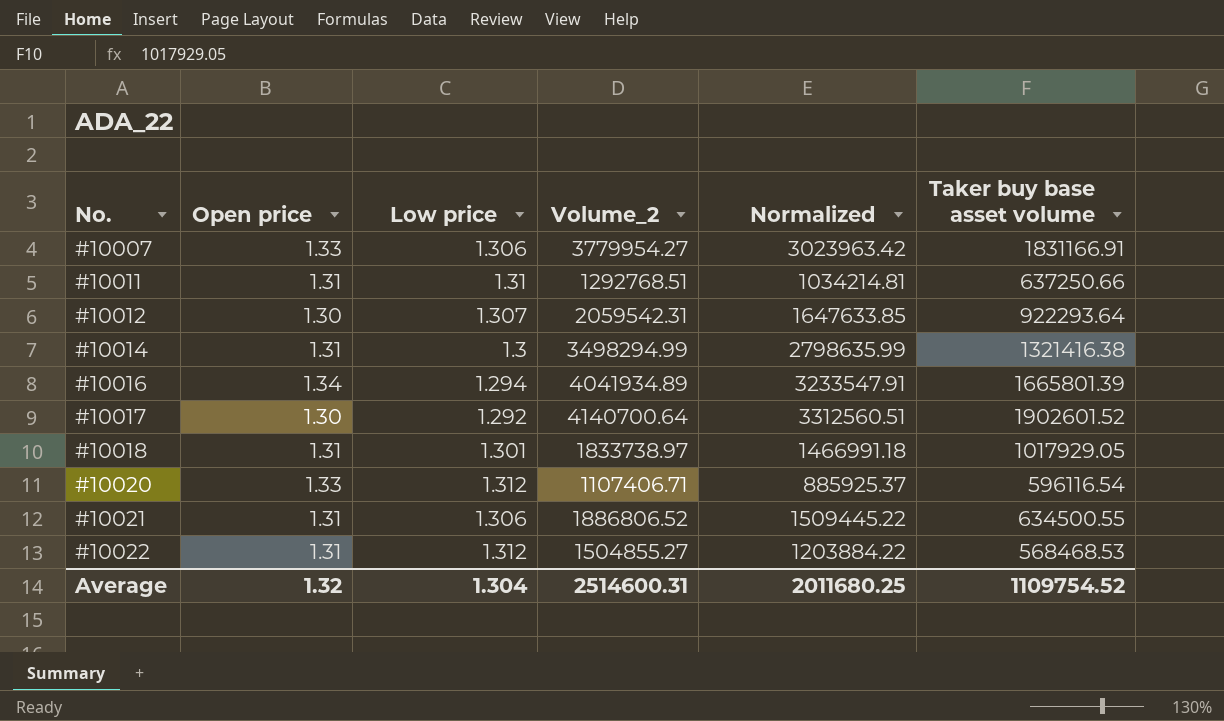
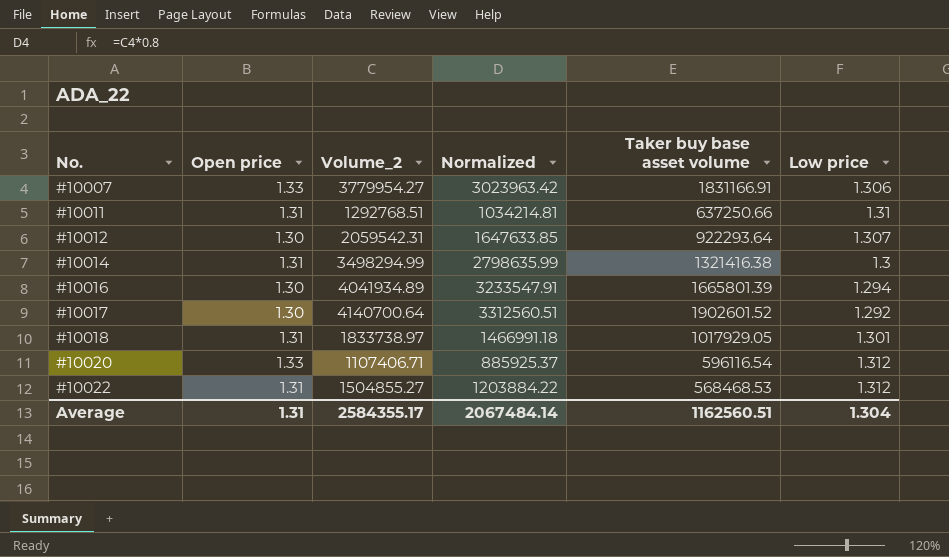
column Low price | position: 3 -> 6
row #10021: 1.31 | 1.306 | 1886806.52 | 1509445.22 | 634500.55 -> none
#10016 | Open price: 1.34 -> 1.30
Average | Open price: 1.32 -> 1.31
Average | Volume_2: 2514600.31 -> 2584355.17
Average | Normalized: 2011680.25 -> 2067484.14
Average | Taker buy base asset volume: 1109754.52 -> 1162560.51

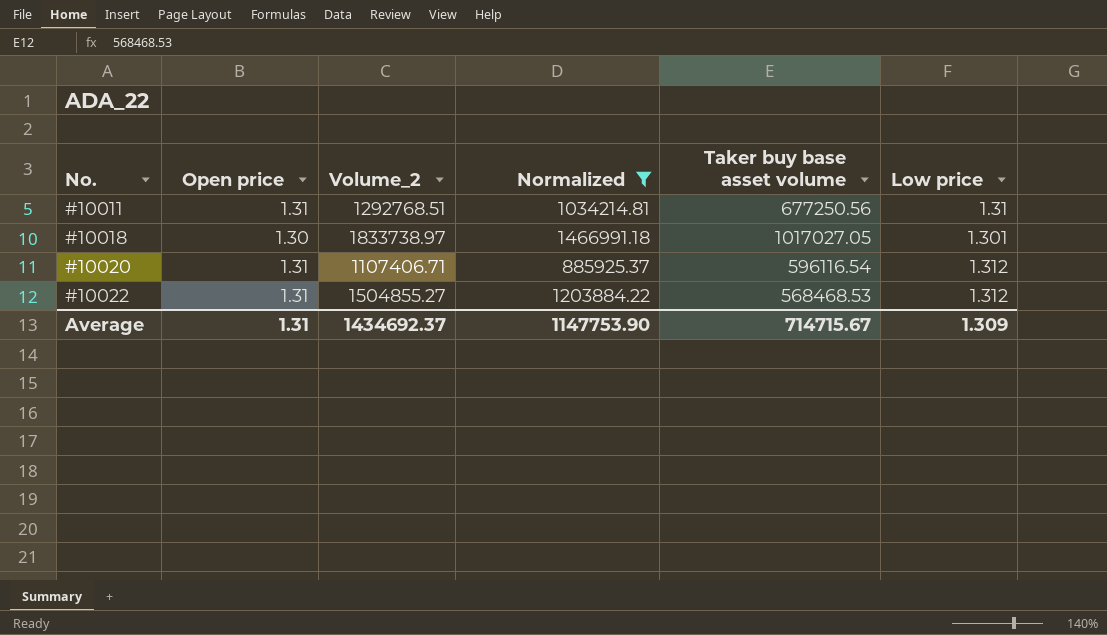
filter: none -> Normalized <= 1466991.18
#10011 | Taker buy base asset volume: 637250.66 -> 677250.56
#10018 | Open price: 1.31 -> 1.30
#10018 | Taker buy base asset volume: 1017929.05 -> 1017027.05
#10020 | Open price: 1.33 -> 1.31
Average | Volume_2: 2584355.17 -> 1434692.37
Average | Normalized: 2067484.14 -> 1147753.90
Average | Taker buy base asset volume: 1162560.51 -> 714715.67
Average | Low price: 1.304 -> 1.309

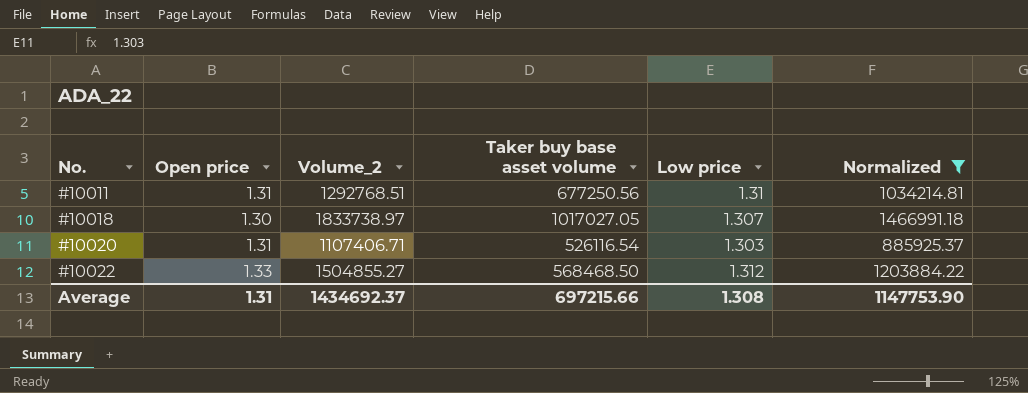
column Normalized | position: 4 -> 6
#10018 | Low price: 1.301 -> 1.307
#10020 | Taker buy base asset volume: 596116.54 -> 526116.54
#10020 | Low price: 1.312 -> 1.303
#10022 | Open price: 1.31 -> 1.33
#10022 | Taker buy base asset volume: 568468.53 -> 568468.50
Average | Taker buy base asset volume: 714715.67 -> 697215.66
Average | Low price: 1.309 -> 1.308

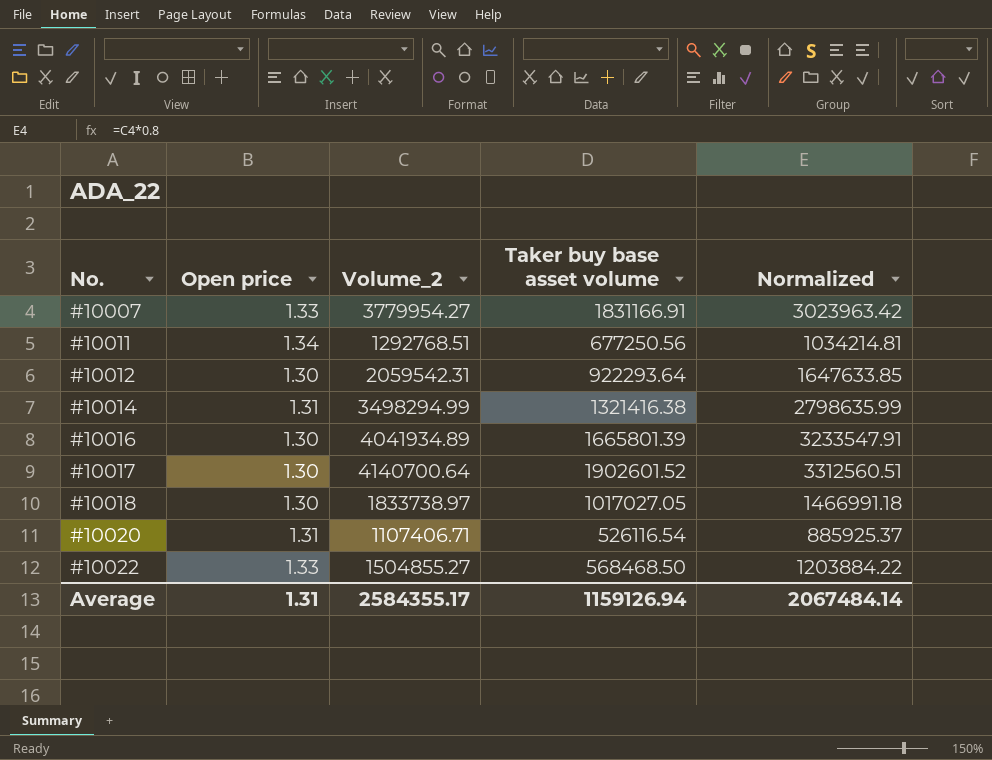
filter: Normalized <= 1466991.18 -> none
column Low price | position: 5 -> none
#10011 | Open price: 1.31 -> 1.34
Average | Volume_2: 1434692.37 -> 2584355.17
Average | Taker buy base asset volume: 697215.66 -> 1159126.94
Average | Normalized: 1147753.90 -> 2067484.14

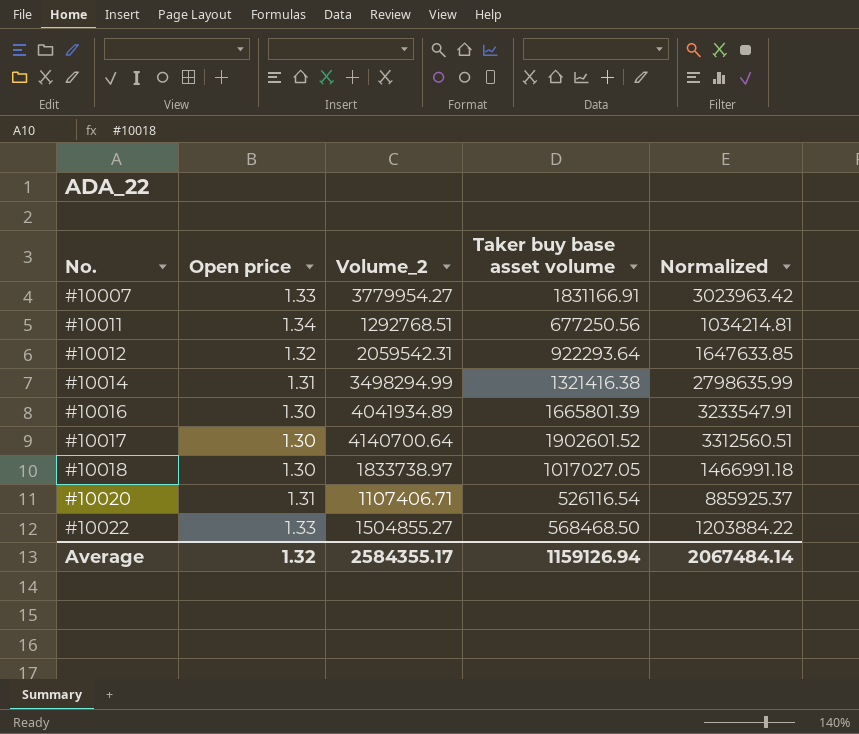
#10012 | Open price: 1.30 -> 1.32
Average | Open price: 1.31 -> 1.32

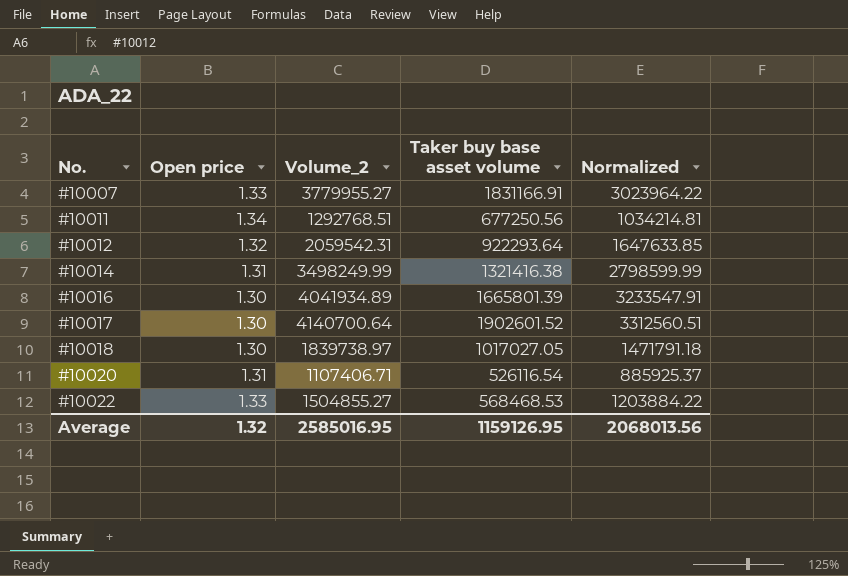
#10007 | Volume_2: 3779954.27 -> 3779955.27
#10007 | Normalized: 3023963.42 -> 3023964.22
#10014 | Volume_2: 3498294.99 -> 3498249.99
#10014 | Normalized: 2798635.99 -> 2798599.99
#10018 | Volume_2: 1833738.97 -> 1839738.97
#10018 | Normalized: 1466991.18 -> 1471791.18
#10022 | Taker buy base asset volume: 568468.50 -> 568468.53
Average | Volume_2: 2584355.17 -> 2585016.95
Average | Taker buy base asset volume: 1159126.94 -> 1159126.95
Average | Normalized: 2067484.14 -> 2068013.56

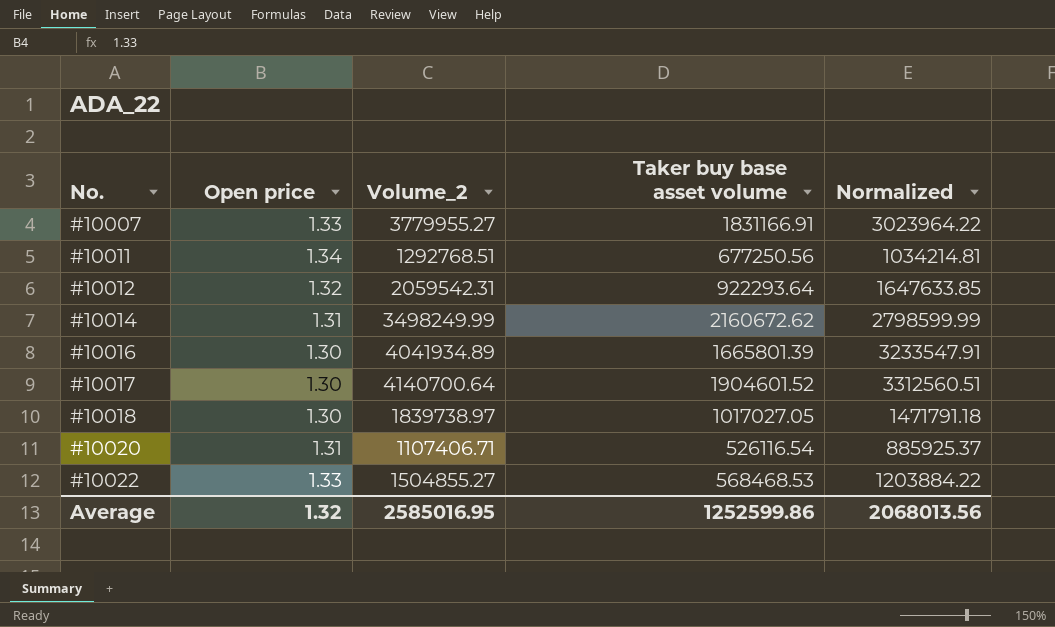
#10014 | Taker buy base asset volume: 1321416.38 -> 2160672.62
#10017 | Taker buy base asset volume: 1902601.52 -> 1904601.52
Average | Taker buy base asset volume: 1159126.95 -> 1252599.86

